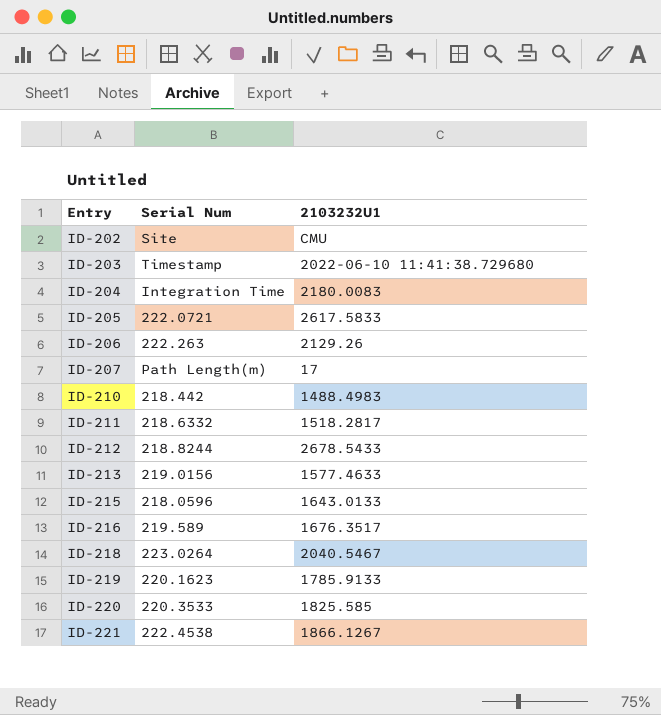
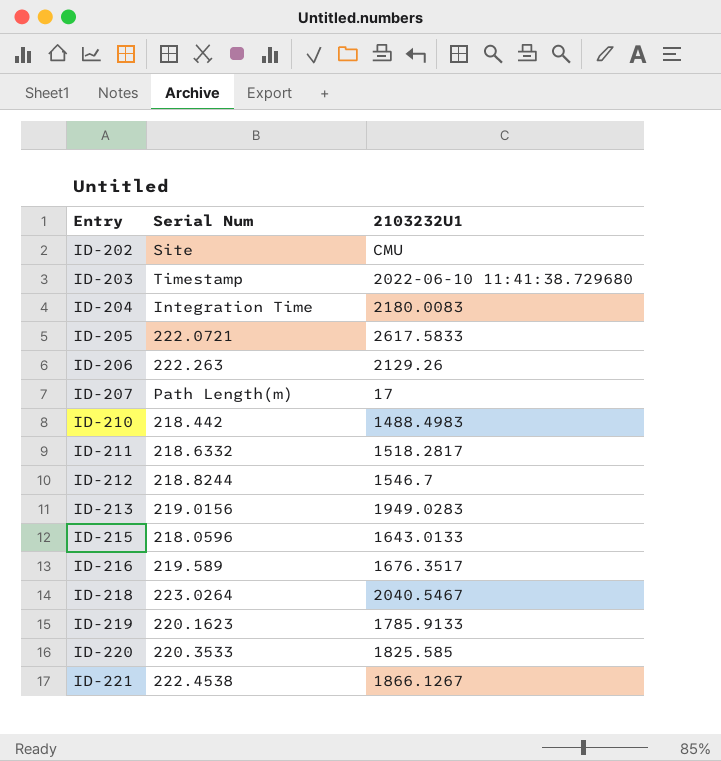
ID-212 | 2103232U1: 2678.5433 -> 1546.7
ID-213 | 2103232U1: 1577.4633 -> 1949.0283

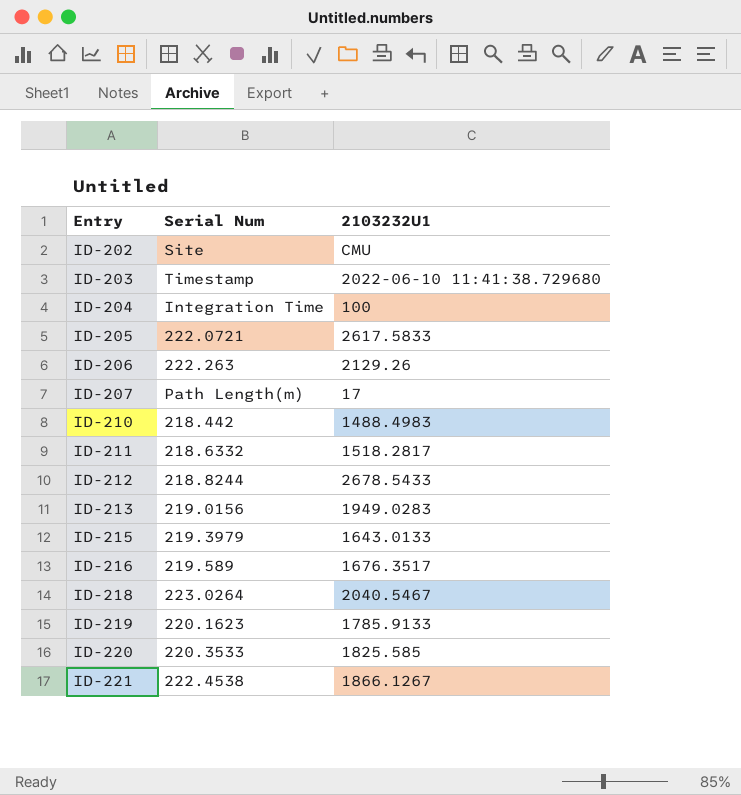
ID-204 | 2103232U1: 2180.0083 -> 100
ID-212 | 2103232U1: 1546.7 -> 2678.5433
ID-215 | Serial Num: 218.0596 -> 219.3979

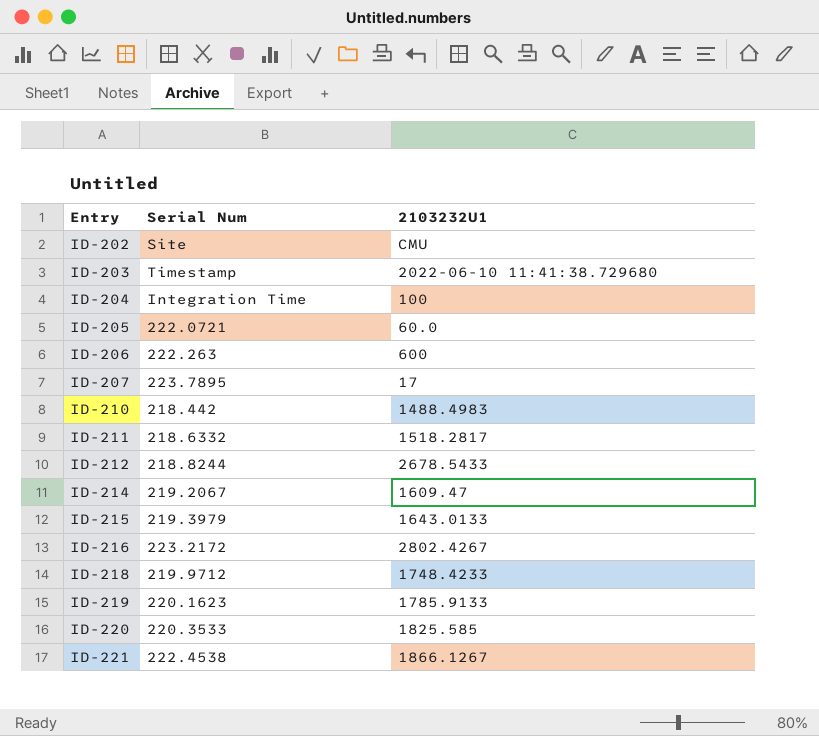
row ID-213: 219.0156 | 1949.0283 -> none
ID-205 | 2103232U1: 2617.5833 -> 60.0
ID-206 | 2103232U1: 2129.26 -> 600
ID-207 | Serial Num: Path Length(m) -> 223.7895
row ID-214: none -> 219.2067 | 1609.47
ID-216 | Serial Num: 219.589 -> 223.2172
ID-216 | 2103232U1: 1676.3517 -> 2802.4267
ID-218 | Serial Num: 223.0264 -> 219.9712
ID-218 | 2103232U1: 2040.5467 -> 1748.4233

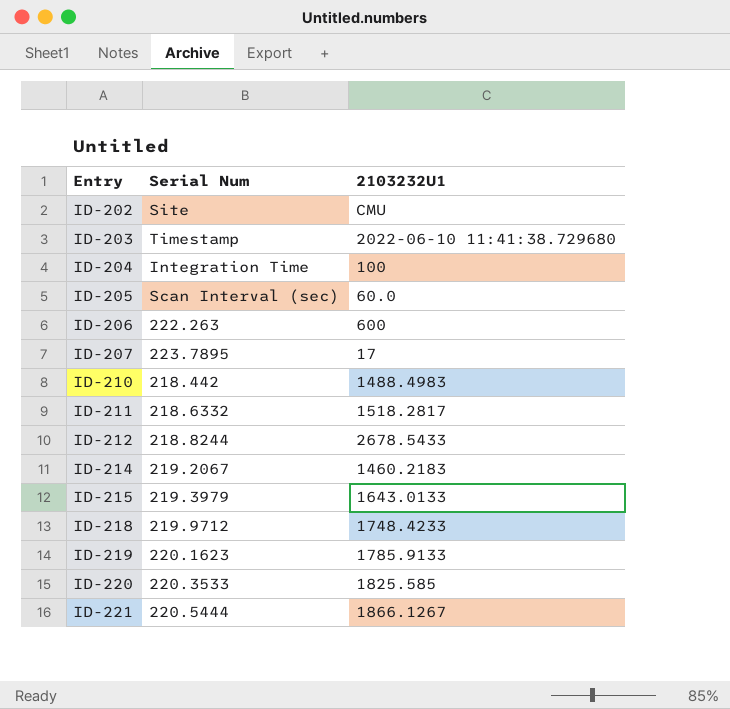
row ID-216: 223.2172 | 2802.4267 -> none
ID-205 | Serial Num: 222.0721 -> Scan Interval (sec)
ID-214 | 2103232U1: 1609.47 -> 1460.2183
ID-221 | Serial Num: 222.4538 -> 220.5444

